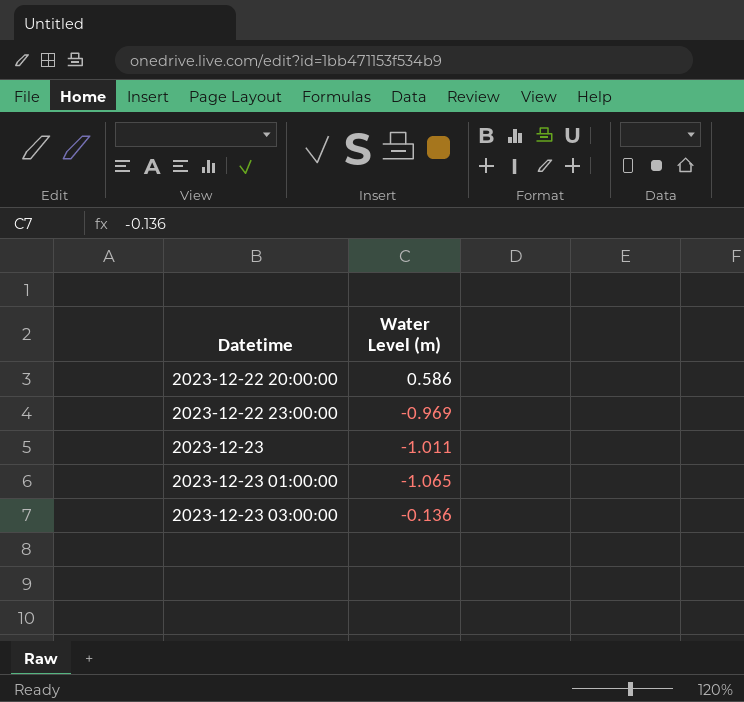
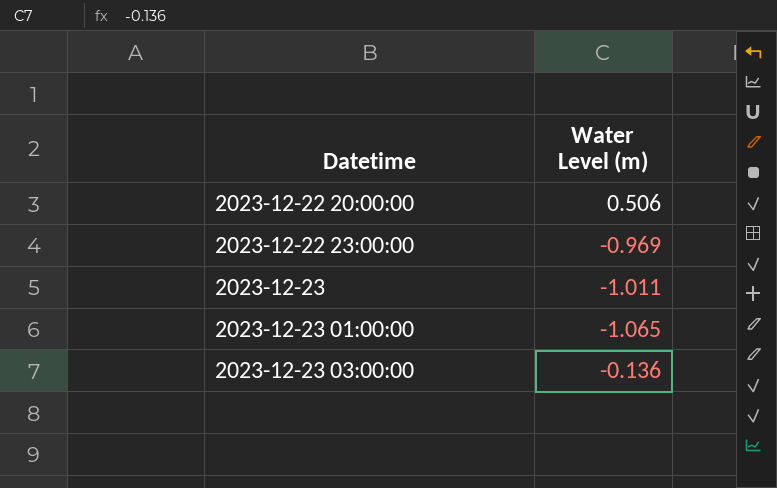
2023-12-22 20:00:00 | Water Level (m): 0.586 -> 0.506

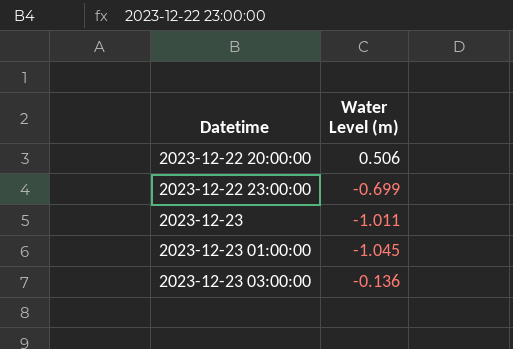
2023-12-22 23:00:00 | Water Level (m): -0.969 -> -0.699
2023-12-23 01:00:00 | Water Level (m): -1.065 -> -1.045

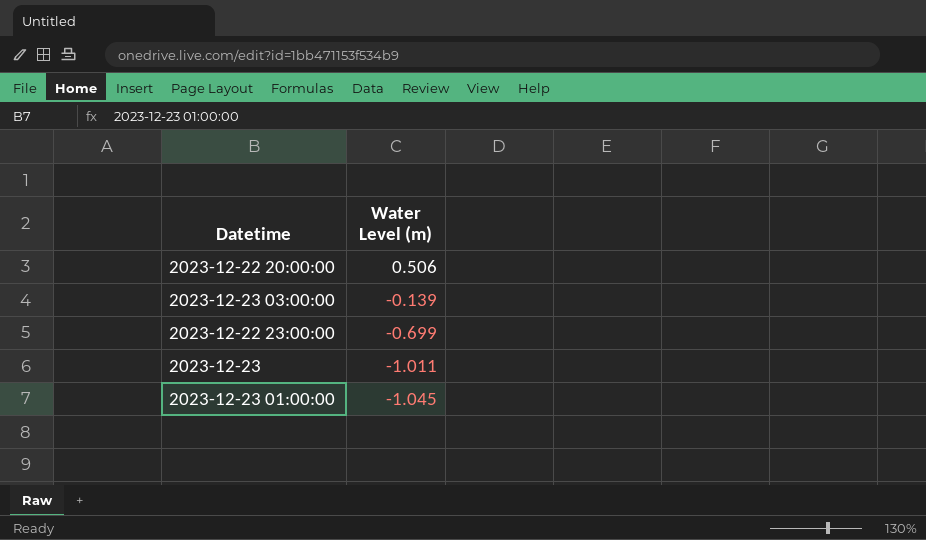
row order: Datetime ascending -> Water Level (m) descending
2023-12-23 03:00:00 | Water Level (m): -0.136 -> -0.139

